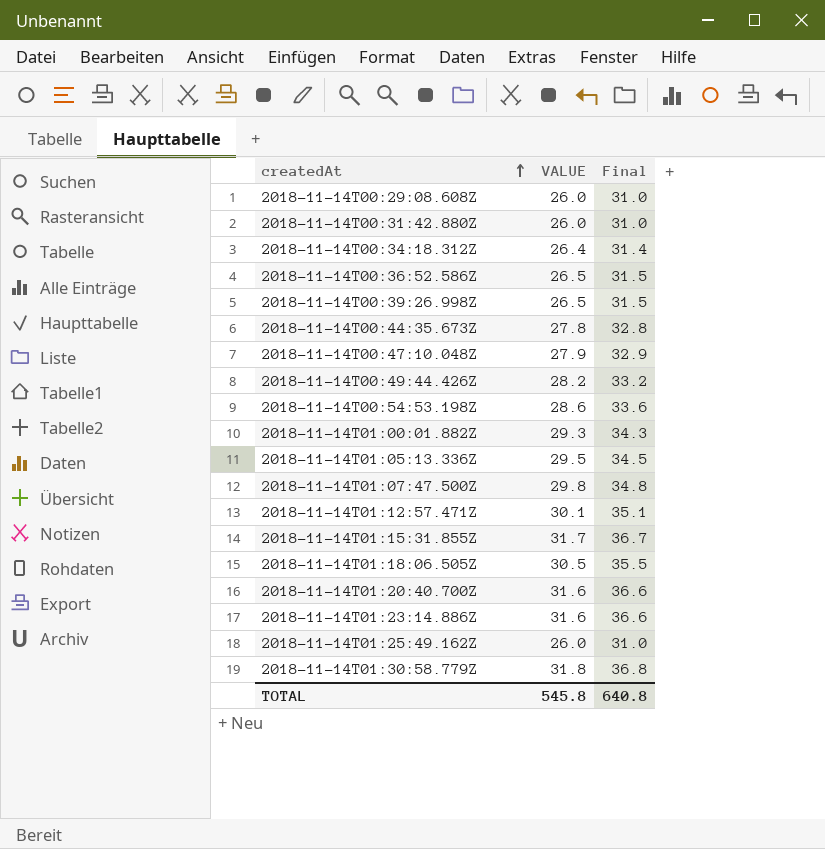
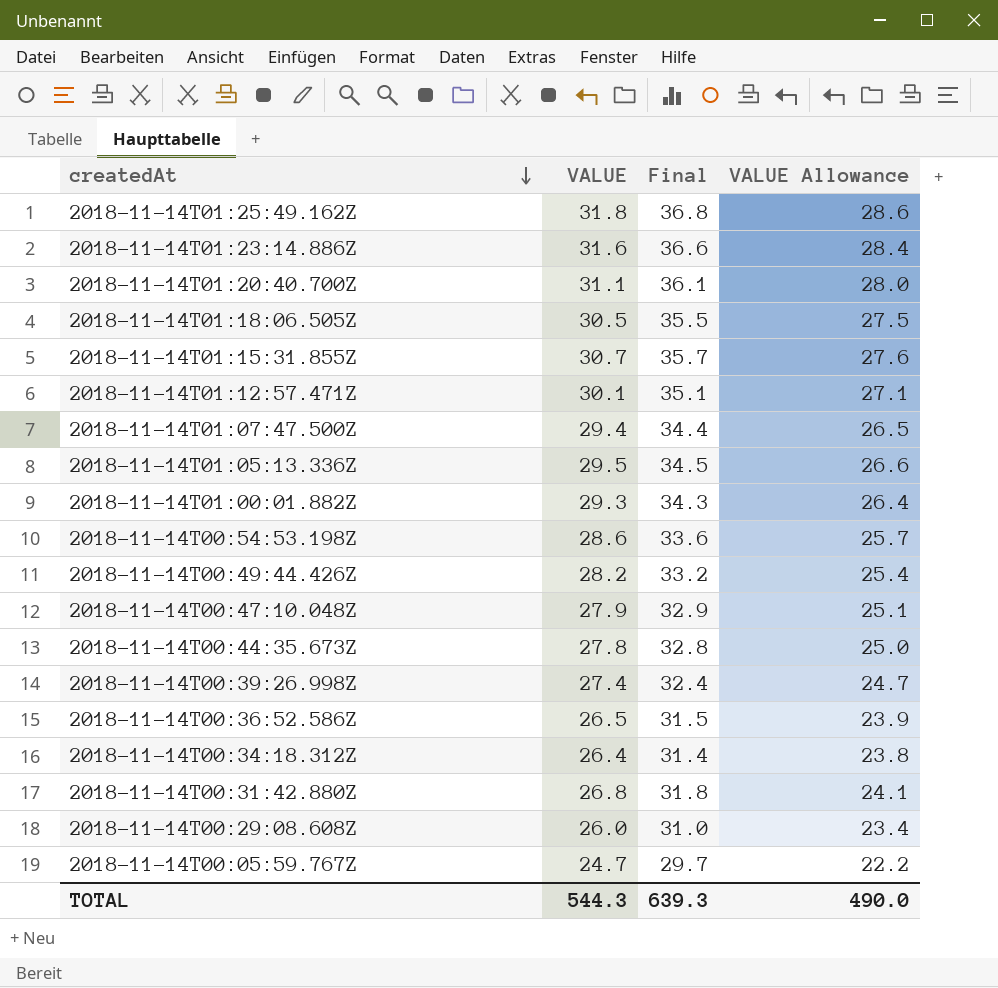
row order: createdAt ascending -> createdAt descending
column VALUE Allowance | formula: none -> [VALUE] * 0.9
row 2018-11-14T01:30:58.779Z: 31.8 | 36.8 -> none
2018-11-14T01:25:49.162Z | VALUE: 26.0 -> 31.8
2018-11-14T01:25:49.162Z | Final: 31.0 -> 36.8
2018-11-14T01:20:40.700Z | VALUE: 31.6 -> 31.1
2018-11-14T01:20:40.700Z | Final: 36.6 -> 36.1
2018-11-14T01:15:31.855Z | VALUE: 31.7 -> 30.7
2018-11-14T01:15:31.855Z | Final: 36.7 -> 35.7
2018-11-14T01:07:47.500Z | VALUE: 29.8 -> 29.4
2018-11-14T01:07:47.500Z | Final: 34.8 -> 34.4
2018-11-14T00:39:26.998Z | VALUE: 26.5 -> 27.4
2018-11-14T00:39:26.998Z | Final: 31.5 -> 32.4
2018-11-14T00:31:42.880Z | VALUE: 26.0 -> 26.8
2018-11-14T00:31:42.880Z | Final: 31.0 -> 31.8
row 2018-11-14T00:05:59.767Z: none -> 24.7 | 29.7 | 22.2
TOTAL | VALUE: 545.8 -> 544.3
TOTAL | Final: 640.8 -> 639.3

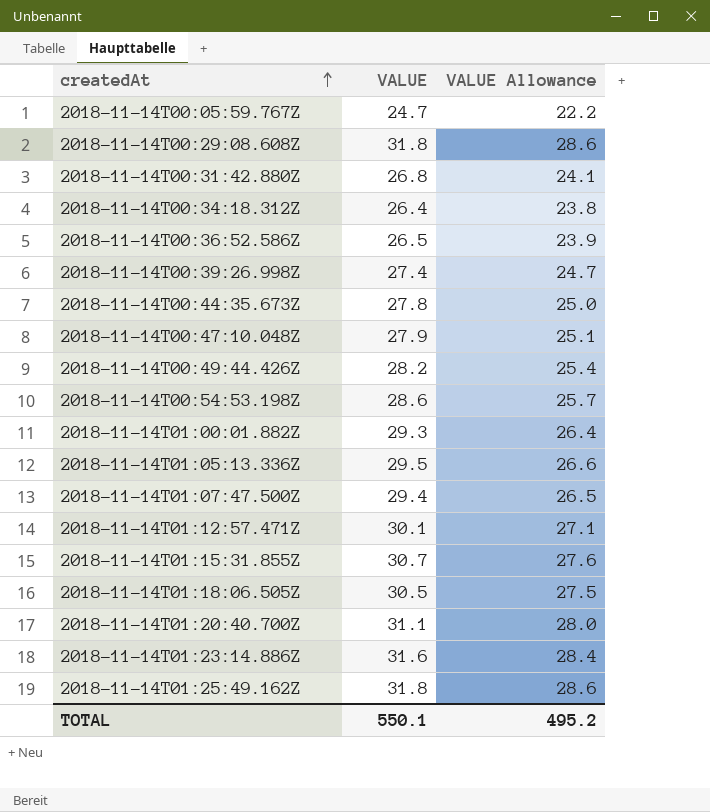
row order: createdAt descending -> createdAt ascending
column Final | formula: [VALUE] + 5 -> none
2018-11-14T00:29:08.608Z | VALUE: 26.0 -> 31.8
2018-11-14T00:29:08.608Z | VALUE Allowance: 23.4 -> 28.6
TOTAL | VALUE: 544.3 -> 550.1
TOTAL | VALUE Allowance: 490.0 -> 495.2

